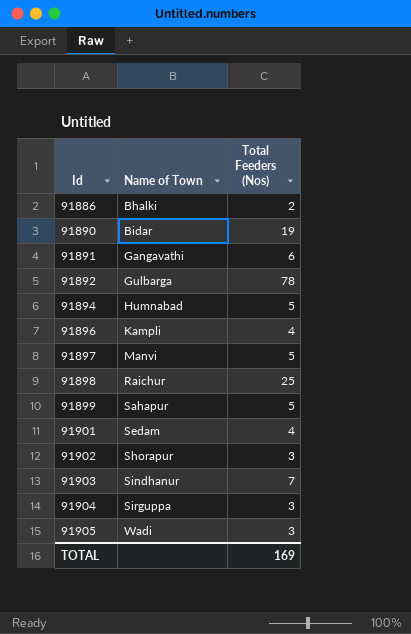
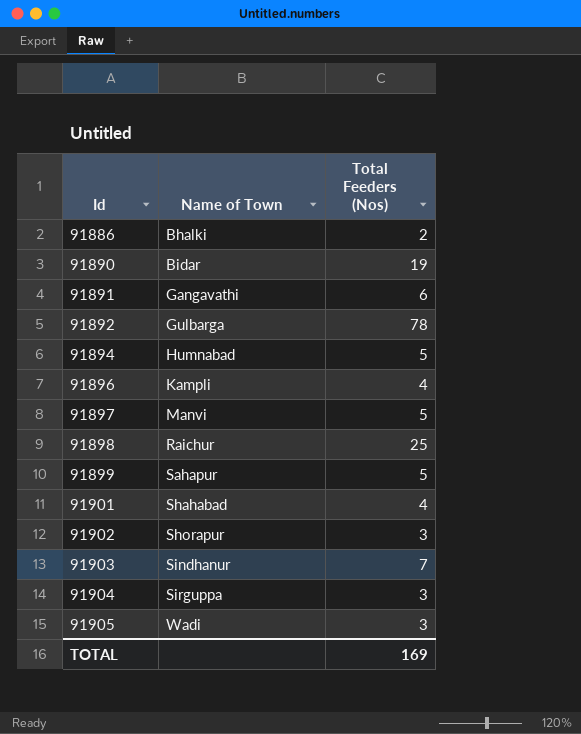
91901 | Name of Town: Sedam -> Shahabad

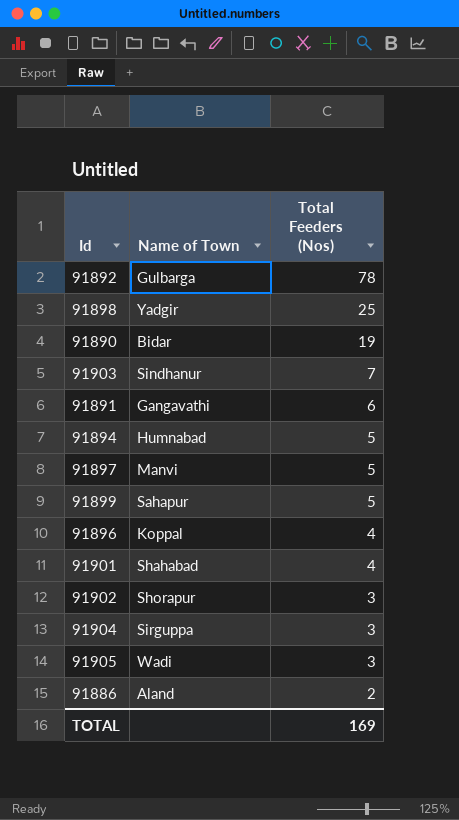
row order: Id ascending -> Total Feeders (Nos) descending
91898 | Name of Town: Raichur -> Yadgir
91896 | Name of Town: Kampli -> Koppal
91886 | Name of Town: Bhalki -> Aland

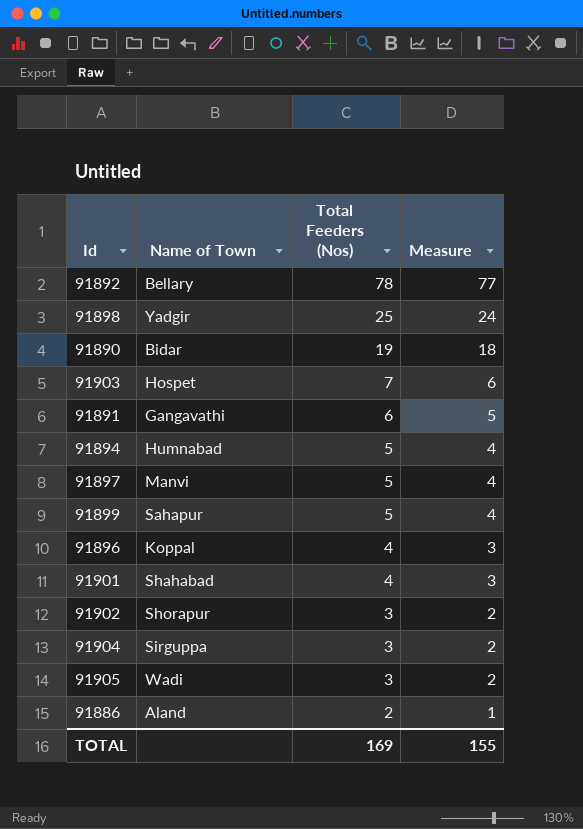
column Measure | formula: none -> [Total Feeders (Nos)] - 1
91892 | Name of Town: Gulbarga -> Bellary
91903 | Name of Town: Sindhanur -> Hospet

